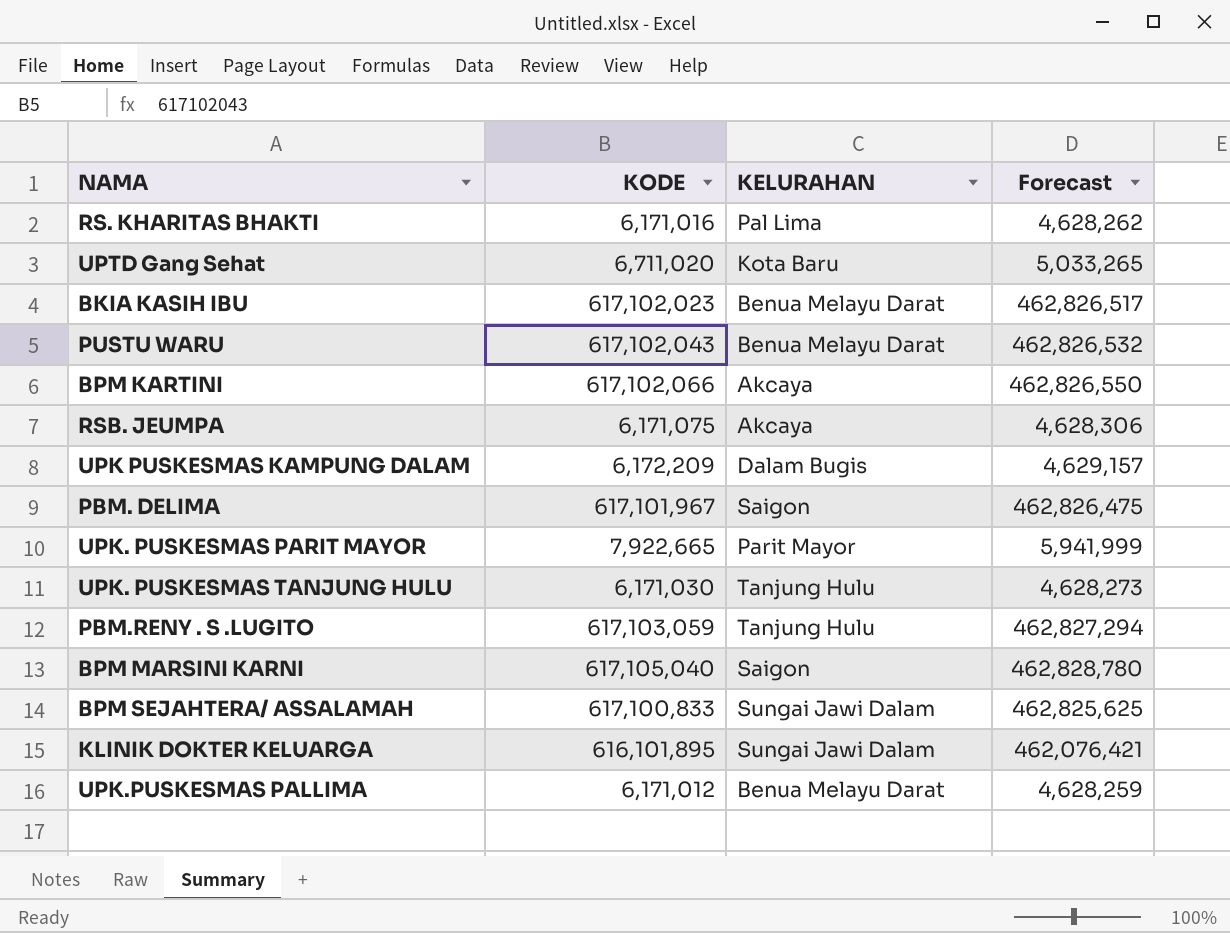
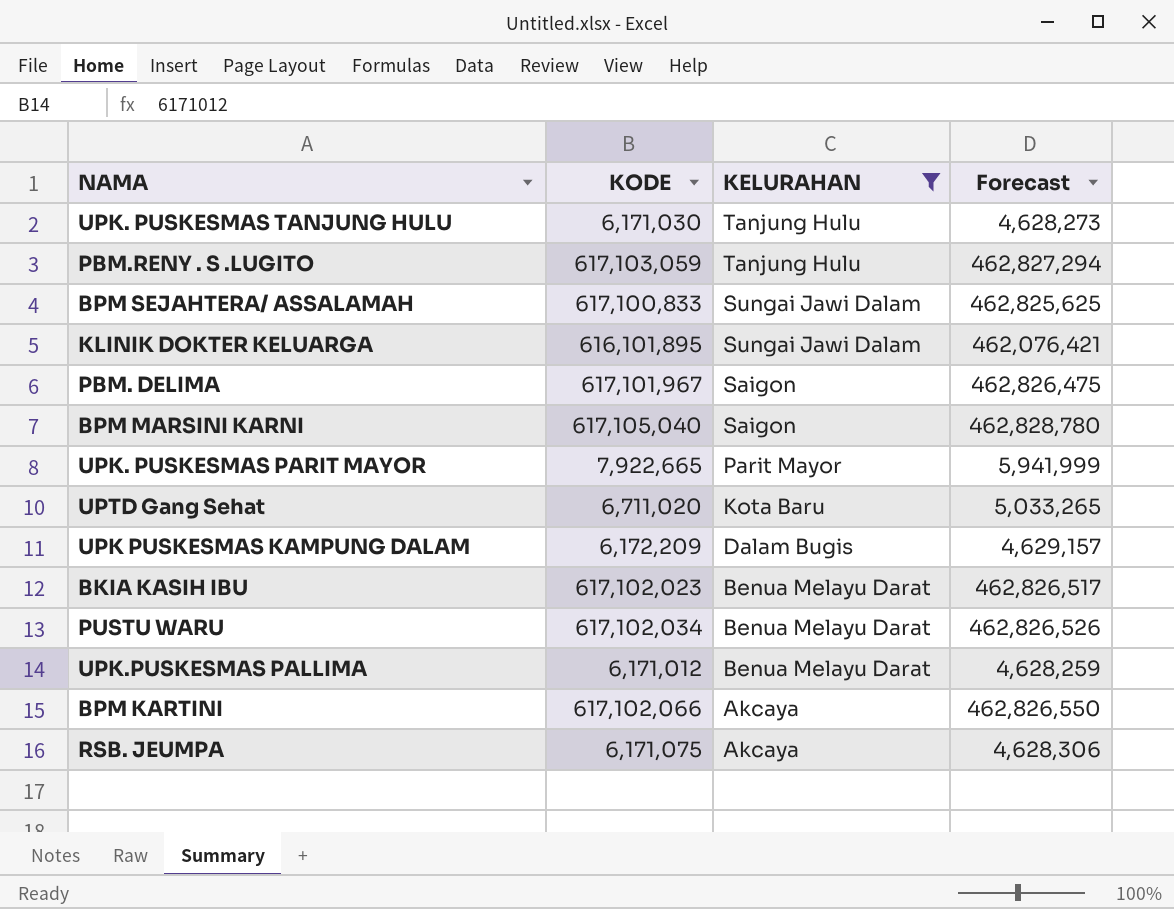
filter: none -> KELURAHAN != Pal Lima
row order: none -> KELURAHAN descending
PUSTU WARU | KODE: 617,102,043 -> 617,102,034
PUSTU WARU | Forecast: 462,826,532 -> 462,826,526

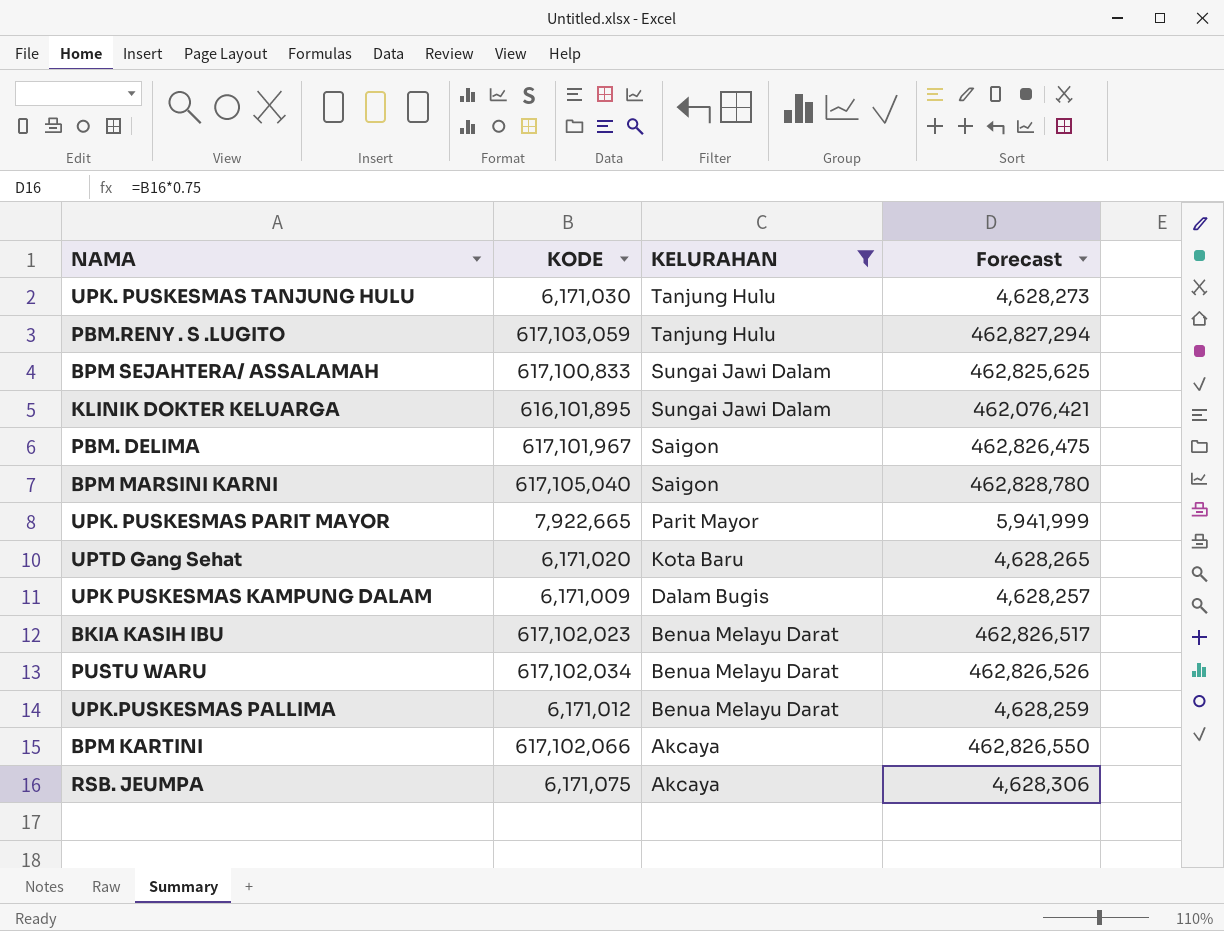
UPTD Gang Sehat | KODE: 6,711,020 -> 6,171,020
UPTD Gang Sehat | Forecast: 5,033,265 -> 4,628,265
UPK PUSKESMAS KAMPUNG DALAM | KODE: 6,172,209 -> 6,171,009
UPK PUSKESMAS KAMPUNG DALAM | Forecast: 4,629,157 -> 4,628,257

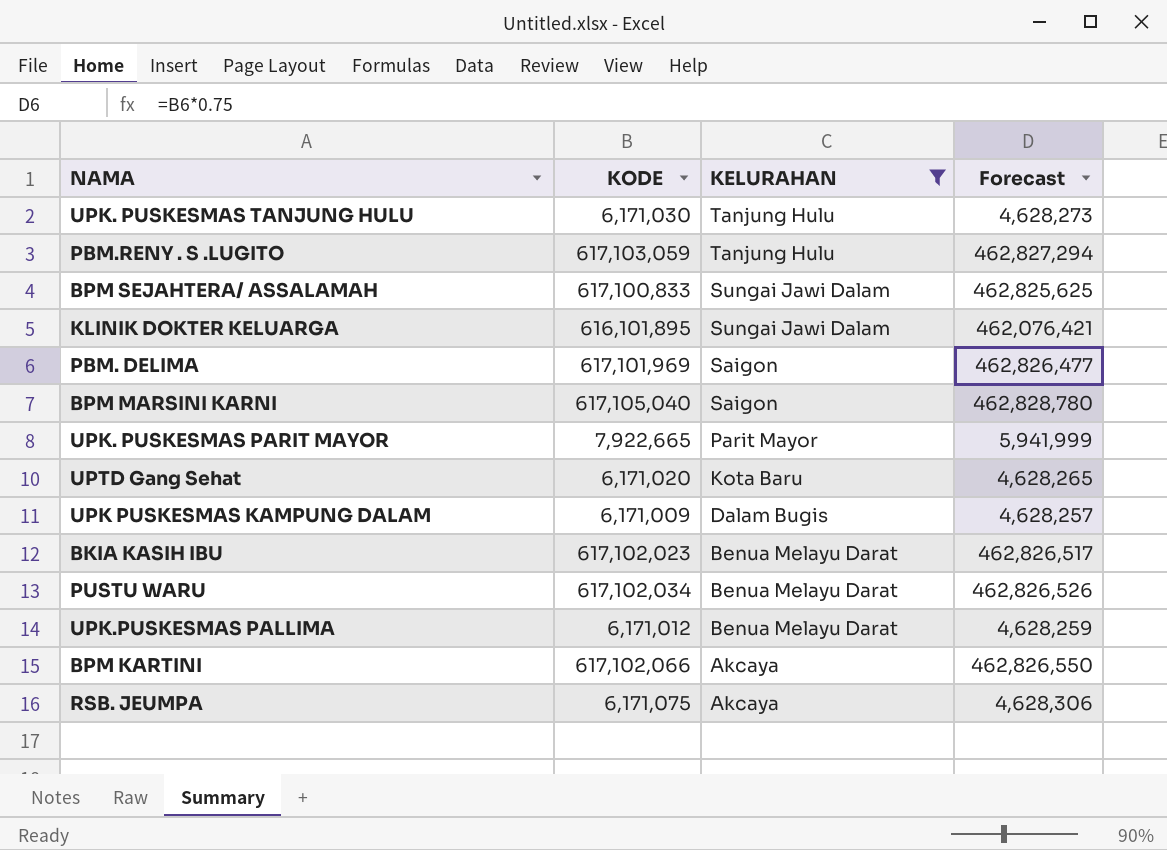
PBM. DELIMA | KODE: 617,101,967 -> 617,101,969
PBM. DELIMA | Forecast: 462,826,475 -> 462,826,477

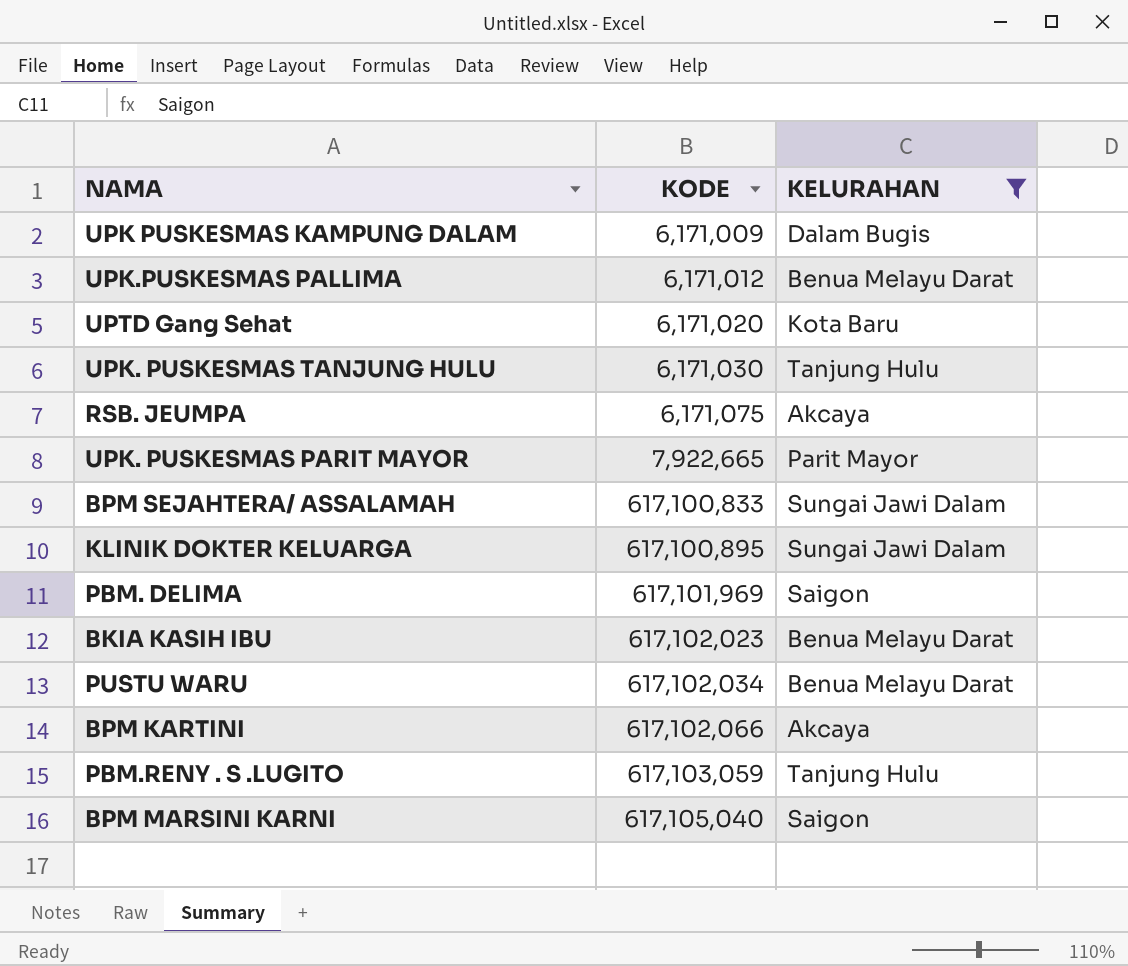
row order: KELURAHAN descending -> KODE ascending
column Forecast | formula: [KODE] * 0.75 -> none
KLINIK DOKTER KELUARGA | KODE: 616,101,895 -> 617,100,895

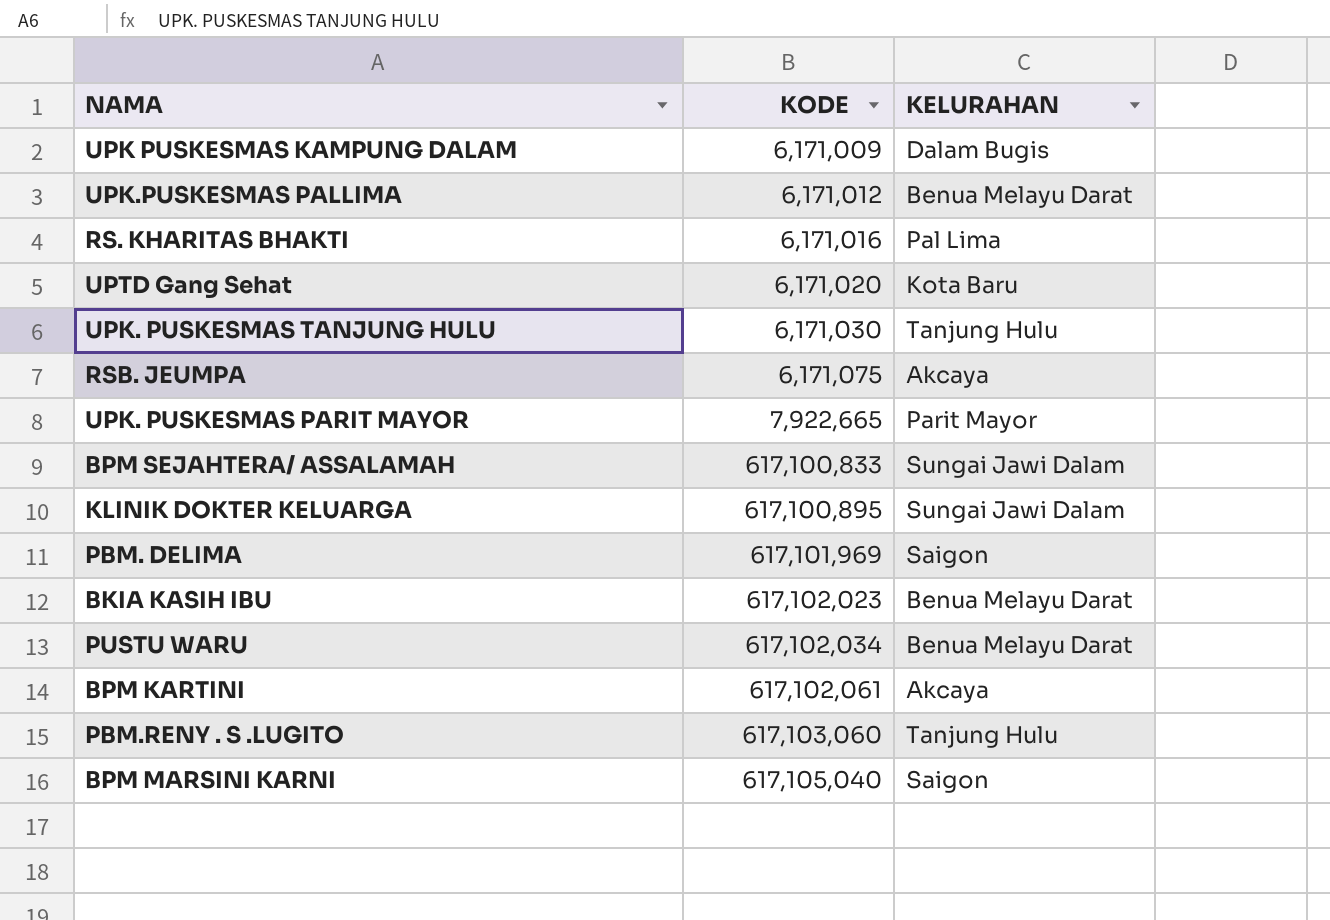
filter: KELURAHAN != Pal Lima -> none
BPM KARTINI | KODE: 617,102,066 -> 617,102,061
PBM.RENY . S .LUGITO | KODE: 617,103,059 -> 617,103,060

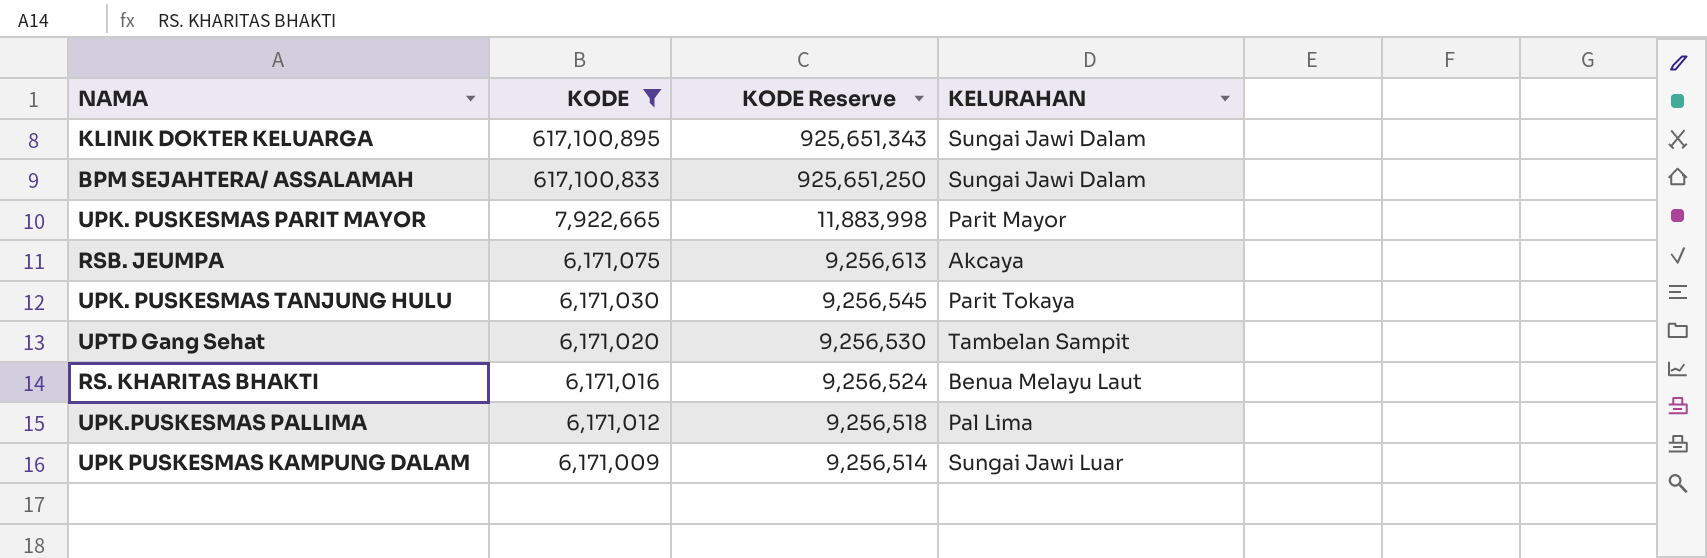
filter: none -> KODE <= 617,100,895
row order: KODE ascending -> KODE descending
column KODE Reserve | formula: none -> [KODE] * 1.5
UPK. PUSKESMAS TANJUNG HULU | KELURAHAN: Tanjung Hulu -> Parit Tokaya
UPTD Gang Sehat | KELURAHAN: Kota Baru -> Tambelan Sampit
RS. KHARITAS BHAKTI | KELURAHAN: Pal Lima -> Benua Melayu Laut
UPK.PUSKESMAS PALLIMA | KELURAHAN: Benua Melayu Darat -> Pal Lima
UPK PUSKESMAS KAMPUNG DALAM | KELURAHAN: Dalam Bugis -> Sungai Jawi Luar

